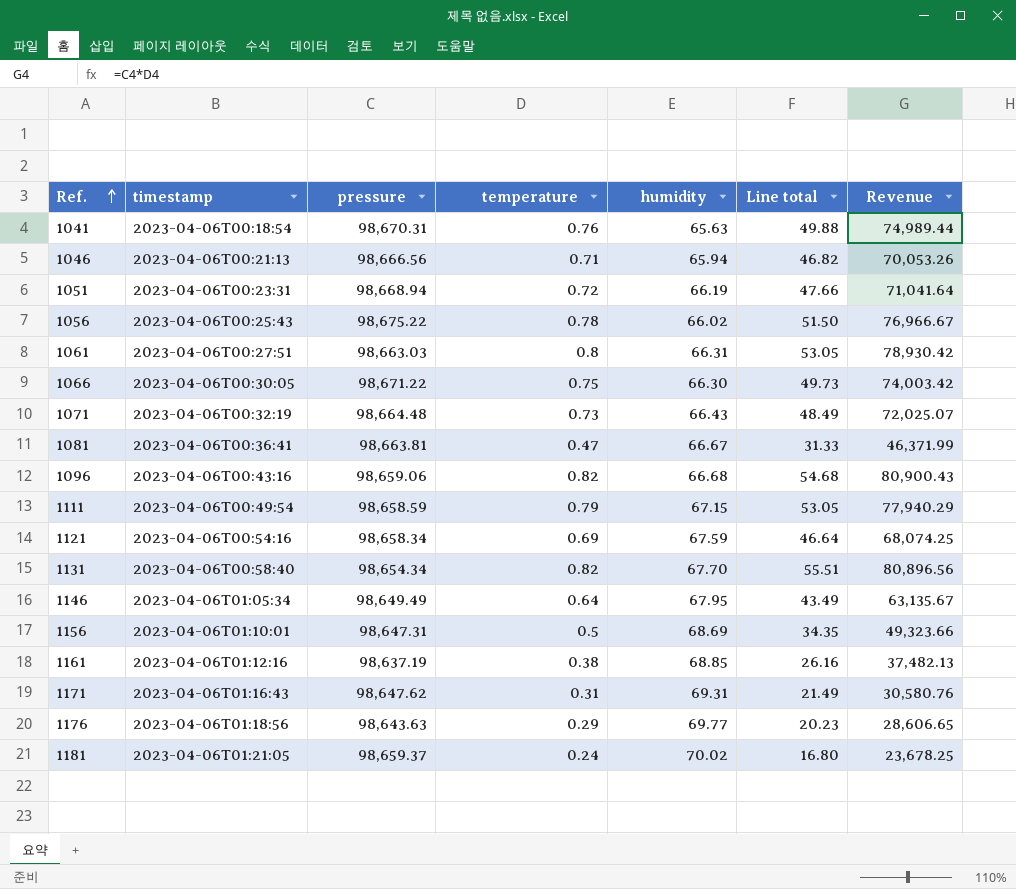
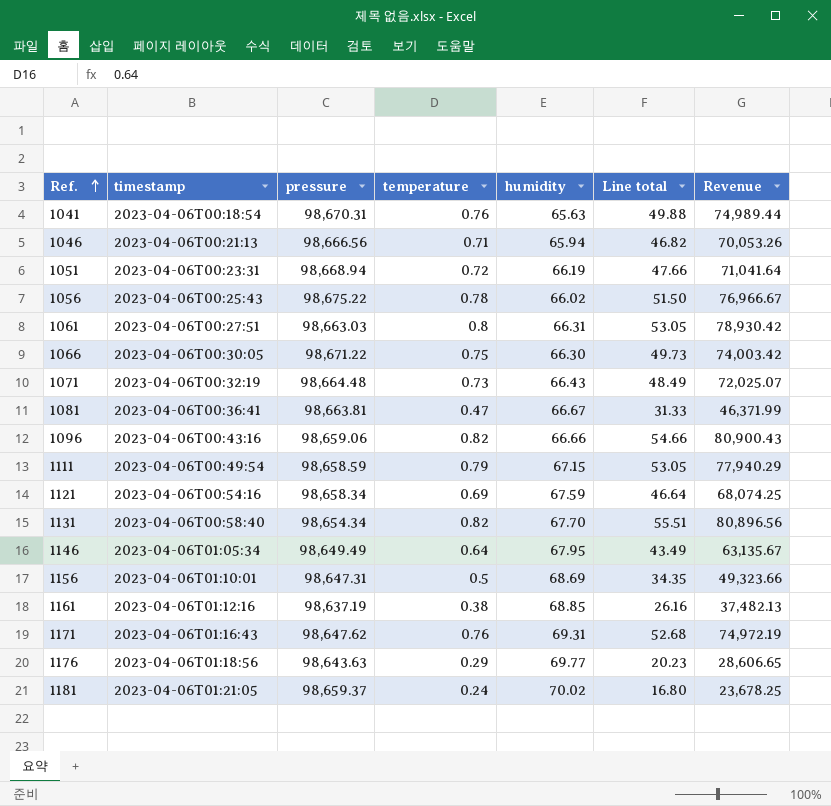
1096 | humidity: 66.68 -> 66.66
1096 | Line total: 54.68 -> 54.66
1171 | temperature: 0.31 -> 0.76
1171 | Line total: 21.49 -> 52.68
1171 | Revenue: 30,580.76 -> 74,972.19

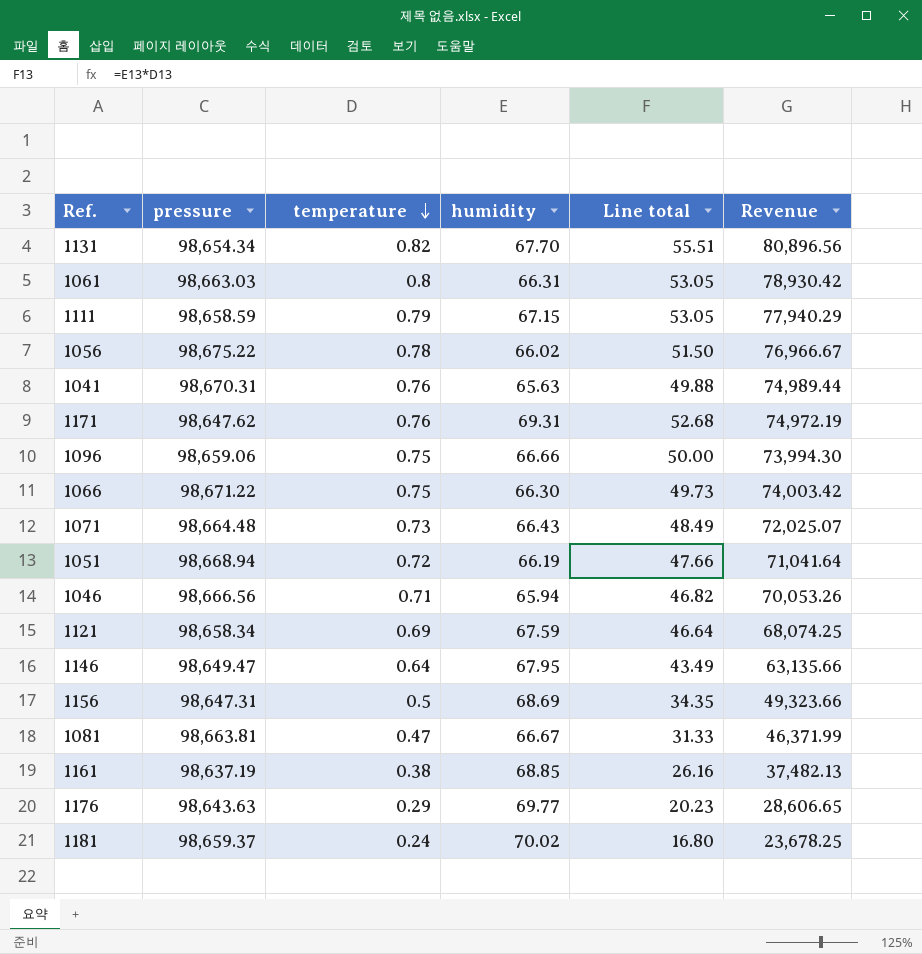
row order: Ref. ascending -> temperature descending
column timestamp | position: 2 -> none
1096 | temperature: 0.82 -> 0.75
1096 | Line total: 54.66 -> 50.00
1096 | Revenue: 80,900.43 -> 73,994.30
1146 | pressure: 98,649.49 -> 98,649.47
1146 | Revenue: 63,135.67 -> 63,135.66

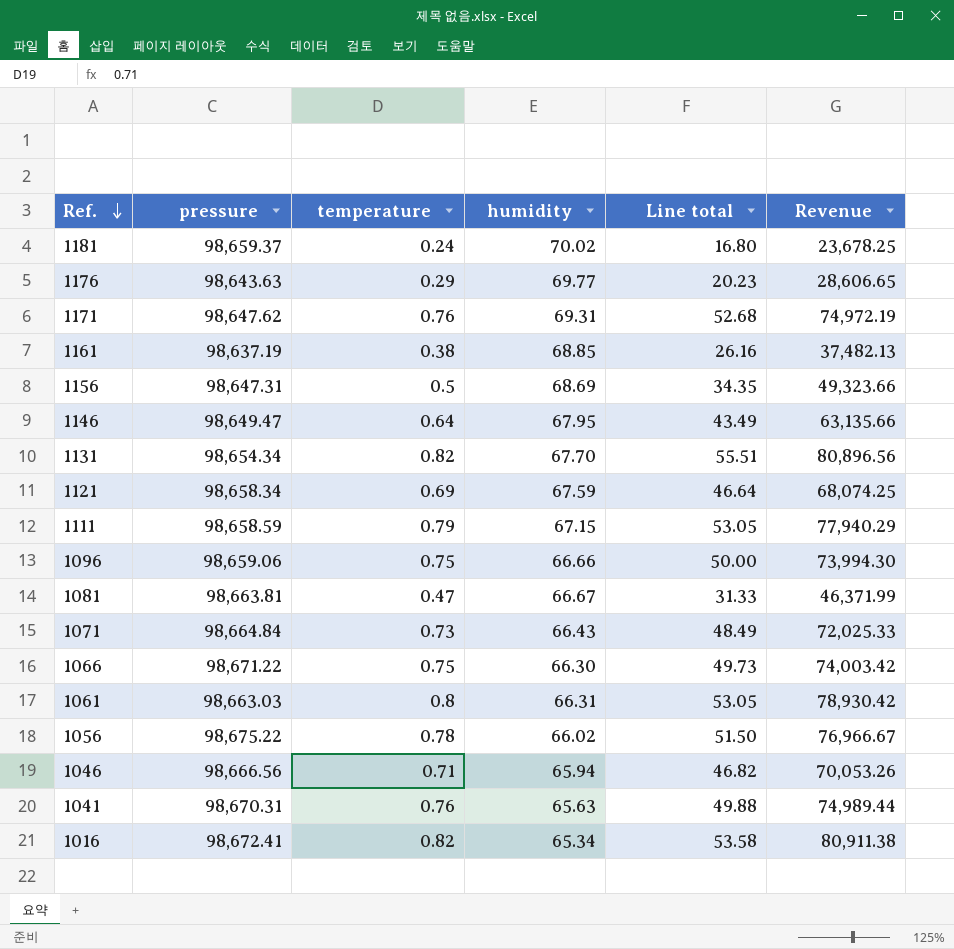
row order: temperature descending -> Ref. descending
row 1051: 98,668.94 | 0.72 | 66.19 | 47.66 | 71,041.64 -> none
1071 | pressure: 98,664.48 -> 98,664.84
1071 | Revenue: 72,025.07 -> 72,025.33
row 1016: none -> 98,672.41 | 0.82 | 65.34 | 53.58 | 80,911.38

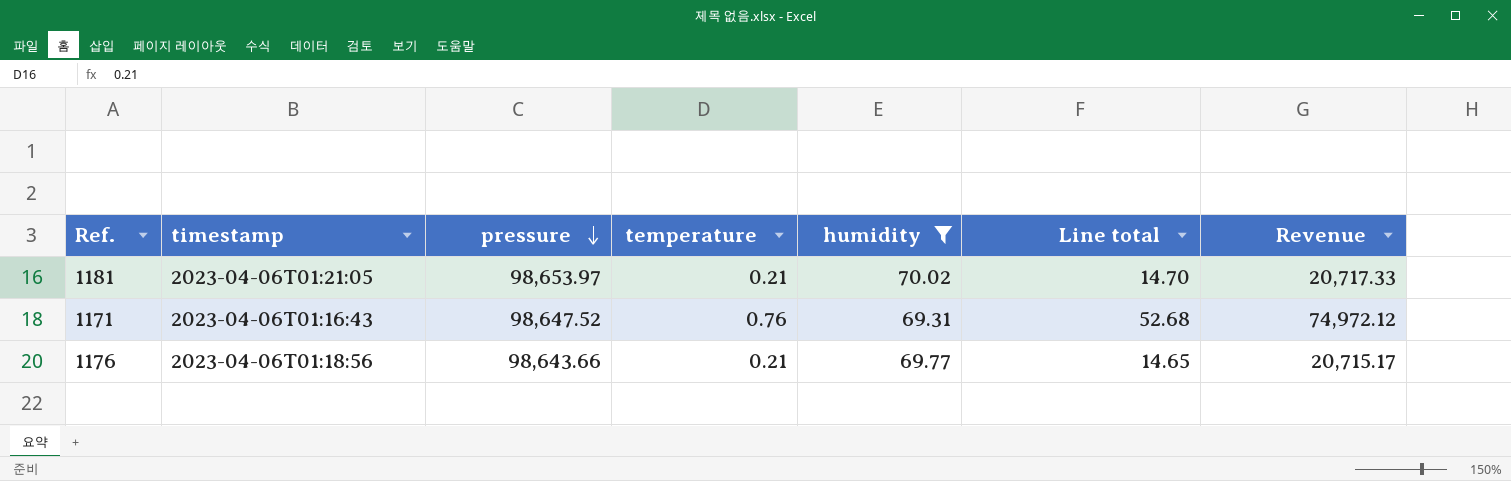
filter: none -> humidity >= 69.31
row order: Ref. descending -> pressure descending
column timestamp | position: none -> 2
1181 | pressure: 98,659.37 -> 98,653.97
1181 | temperature: 0.24 -> 0.21
1181 | Line total: 16.80 -> 14.70
1181 | Revenue: 23,678.25 -> 20,717.33
1171 | pressure: 98,647.62 -> 98,647.52
1171 | Revenue: 74,972.19 -> 74,972.12
1176 | pressure: 98,643.63 -> 98,643.66
1176 | temperature: 0.29 -> 0.21
1176 | Line total: 20.23 -> 14.65
1176 | Revenue: 28,606.65 -> 20,715.17

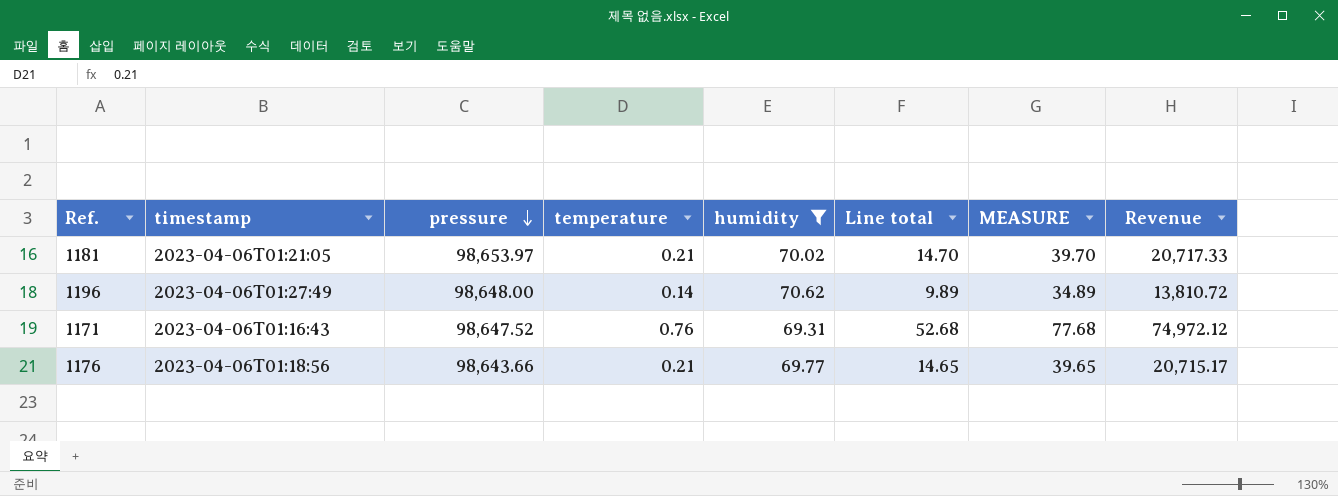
column MEASURE | formula: none -> [Line total] + 25
row 1196: none -> 2023-04-06T01:27:49 | 98,648.00 | 0.14 | 70.62 | 9.89 | 34.89 | 13,810.72

